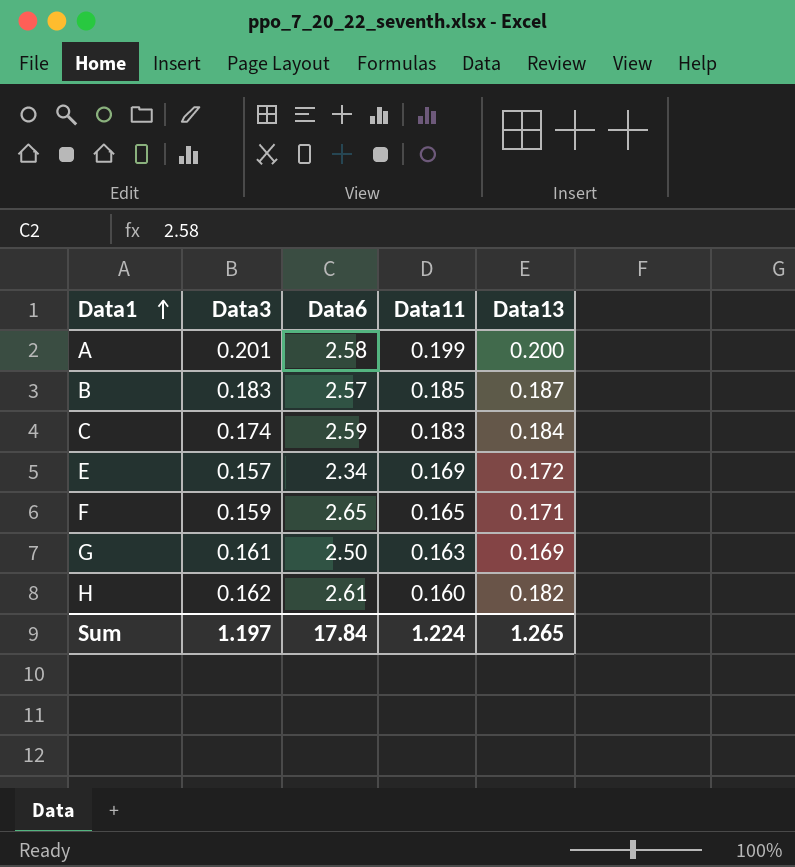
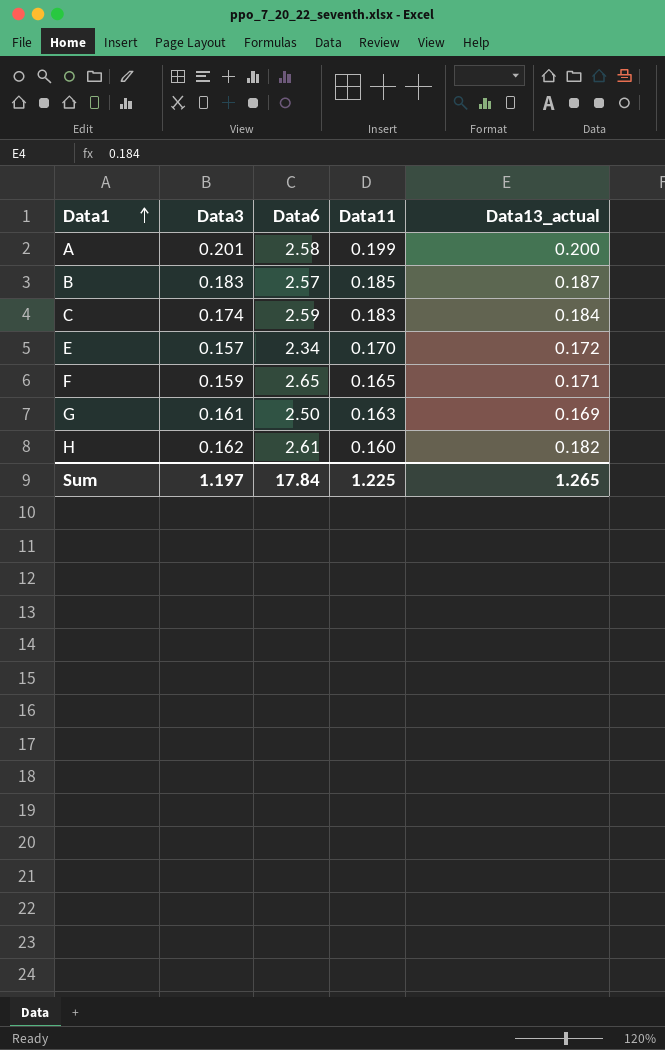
column name: Data13 -> Data13_actual
E | Data11: 0.169 -> 0.170
Sum | Data11: 1.224 -> 1.225

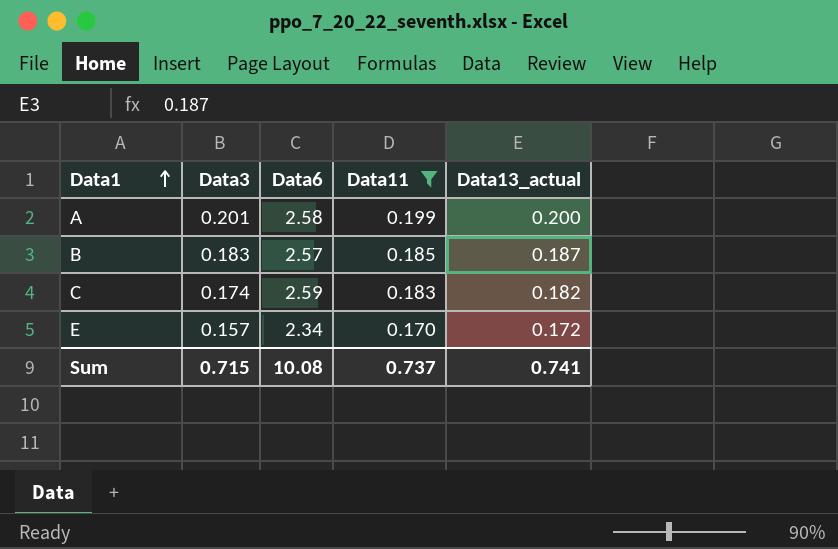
filter: none -> Data11 >= 0.170
C | Data13_actual: 0.184 -> 0.182
Sum | Data3: 1.197 -> 0.715
Sum | Data6: 17.84 -> 10.08
Sum | Data11: 1.225 -> 0.737
Sum | Data13_actual: 1.265 -> 0.741

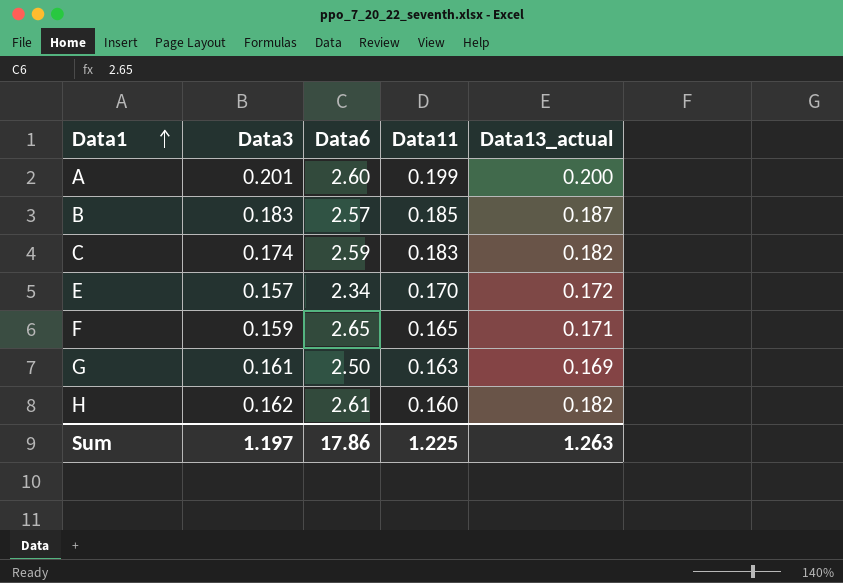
filter: Data11 >= 0.170 -> none
A | Data6: 2.58 -> 2.60
Sum | Data3: 0.715 -> 1.197
Sum | Data6: 10.08 -> 17.86
Sum | Data11: 0.737 -> 1.225
Sum | Data13_actual: 0.741 -> 1.263

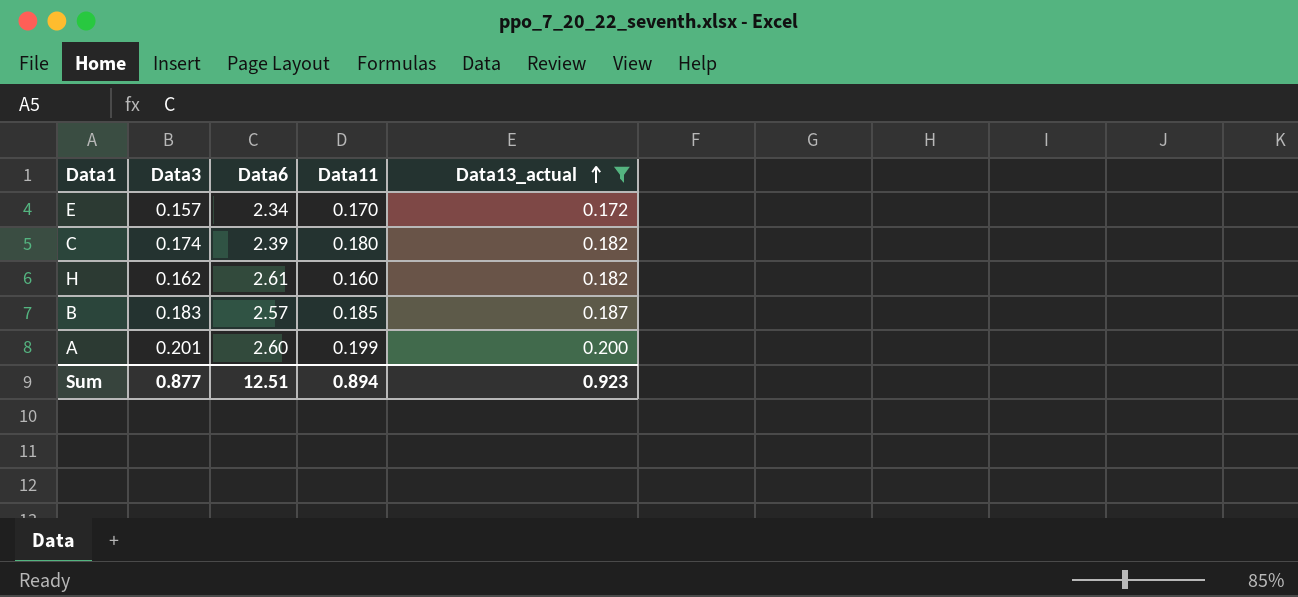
filter: none -> Data13_actual >= 0.172
row order: Data1 ascending -> Data13_actual ascending
C | Data6: 2.59 -> 2.39
C | Data11: 0.183 -> 0.180
Sum | Data3: 1.197 -> 0.877
Sum | Data6: 17.86 -> 12.51
Sum | Data11: 1.225 -> 0.894
Sum | Data13_actual: 1.263 -> 0.923

